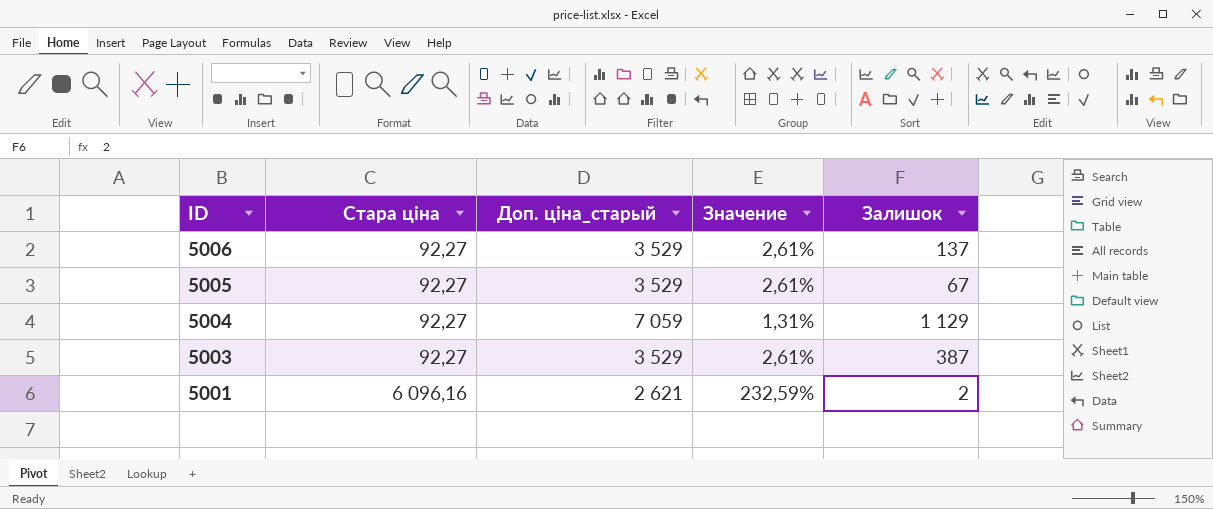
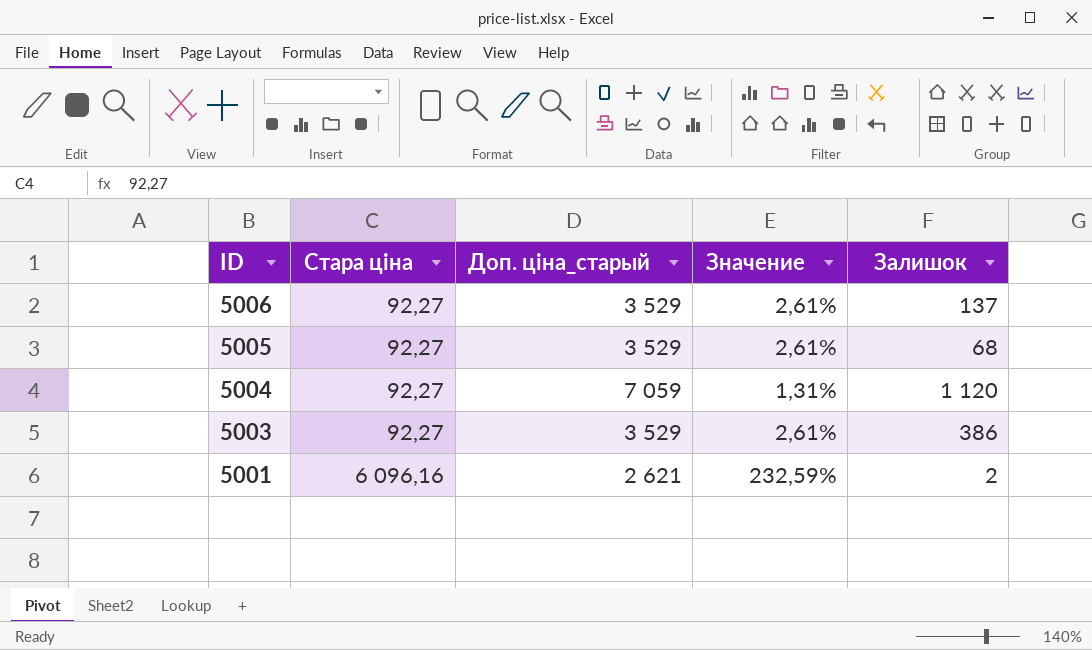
5005 | Залишок: 67 -> 68
5004 | Залишок: 1 129 -> 1 120
5003 | Залишок: 387 -> 386

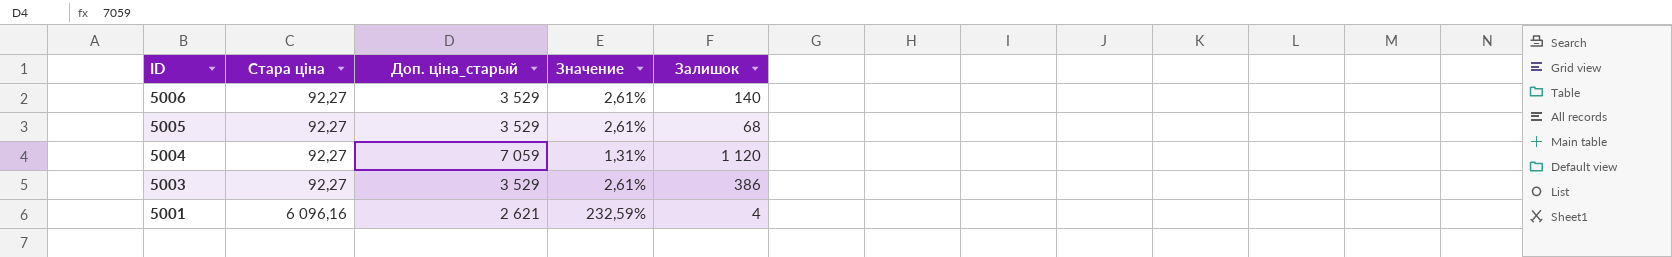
5006 | Залишок: 137 -> 140
5001 | Залишок: 2 -> 4

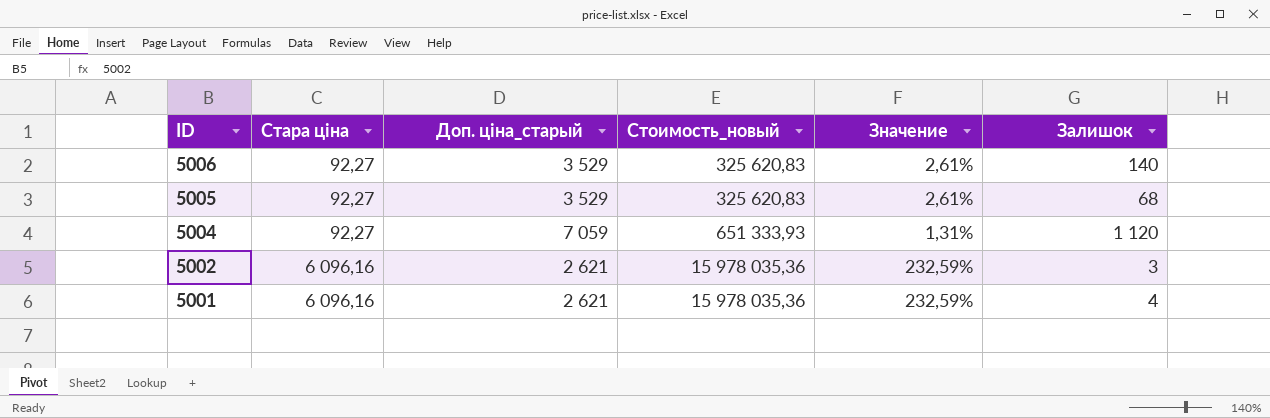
column Стоимость_новый | formula: none -> [Стара ціна] * [Доп. ціна_старый]
row 5003: 92,27 | 3 529 | 2,61% | 386 -> none
row 5002: none -> 6 096,16 | 2 621 | 15 978 035,36 | 232,59% | 3

